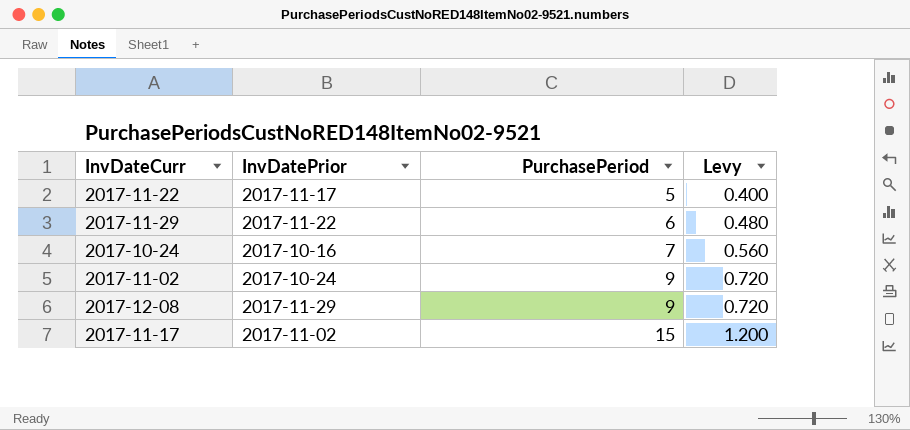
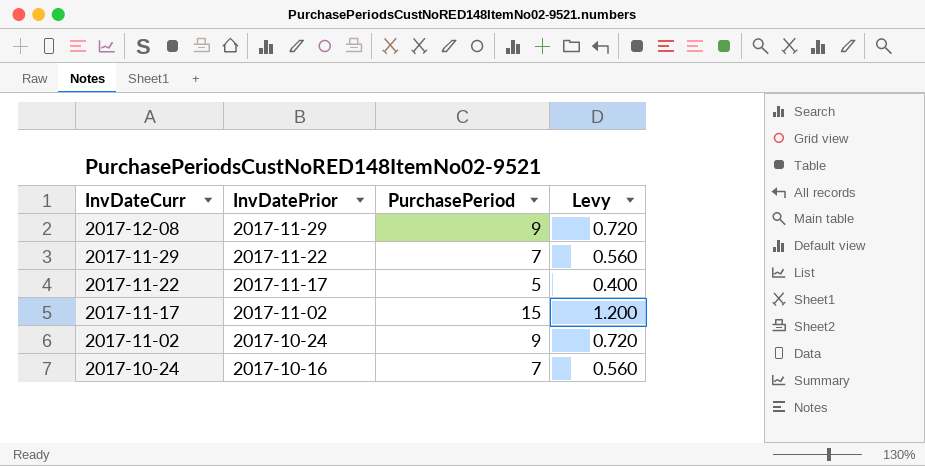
row order: PurchasePeriod ascending -> InvDateCurr descending
2017-11-29 | PurchasePeriod: 6 -> 7
2017-11-29 | Levy: 0.480 -> 0.560

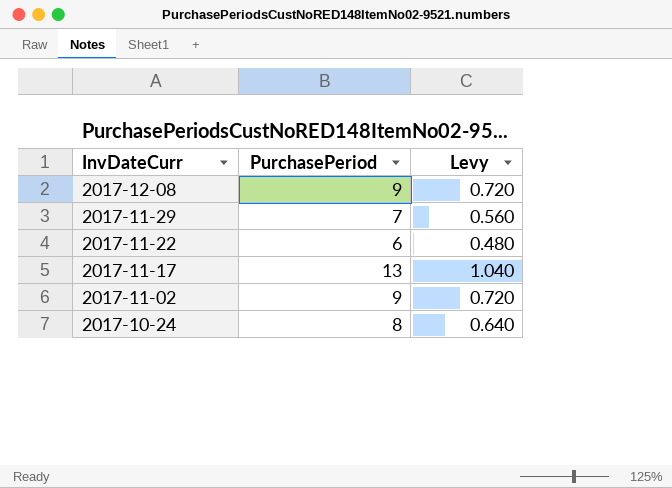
column InvDatePrior | position: 2 -> none
2017-11-22 | PurchasePeriod: 5 -> 6
2017-11-22 | Levy: 0.400 -> 0.480
2017-11-17 | PurchasePeriod: 15 -> 13
2017-11-17 | Levy: 1.200 -> 1.040
2017-10-24 | PurchasePeriod: 7 -> 8
2017-10-24 | Levy: 0.560 -> 0.640

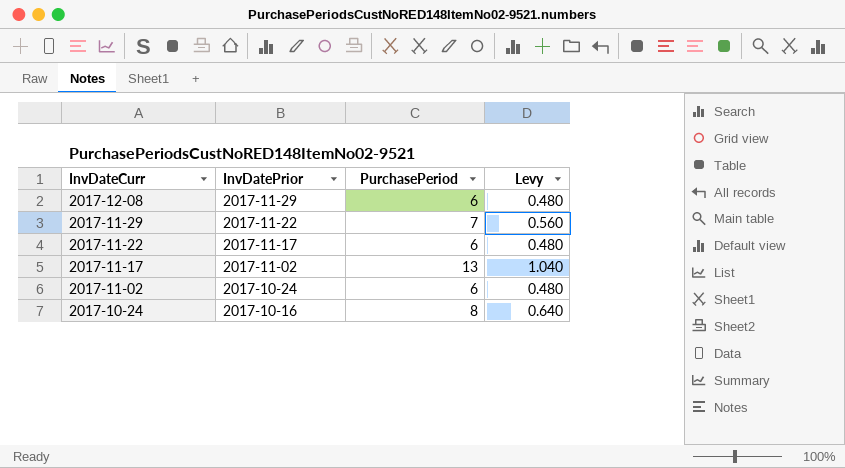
column InvDatePrior | position: none -> 2
2017-12-08 | PurchasePeriod: 9 -> 6
2017-12-08 | Levy: 0.720 -> 0.480
2017-11-02 | PurchasePeriod: 9 -> 6
2017-11-02 | Levy: 0.720 -> 0.480

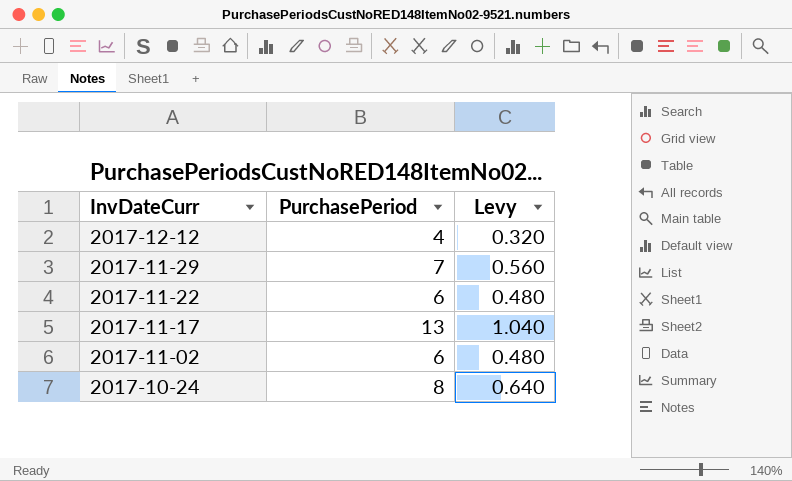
column InvDatePrior | position: 2 -> none
row 2017-12-08: 2017-11-29 | 6 | 0.480 -> none
row 2017-12-12: none -> 4 | 0.320

